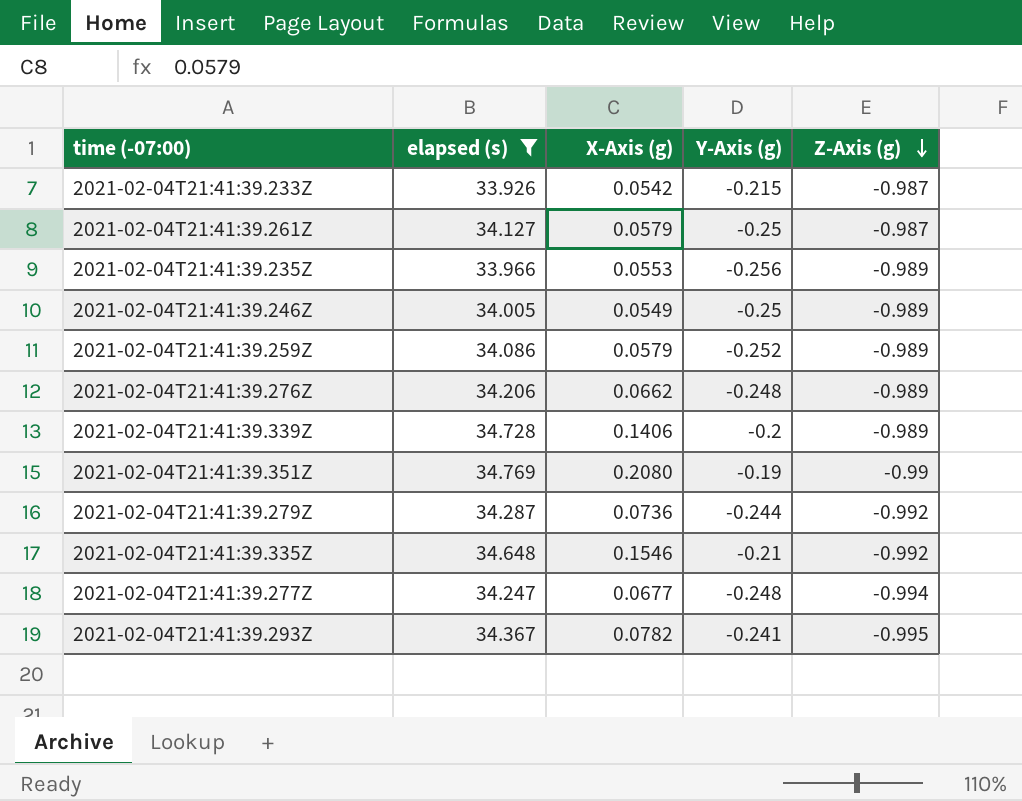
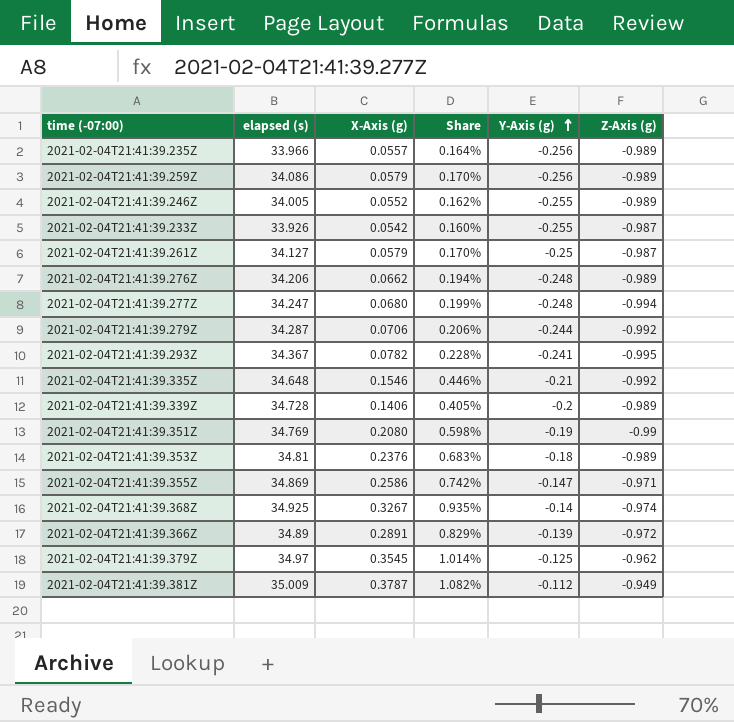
filter: elapsed (s) <= 34.769 -> none
row order: Z-Axis (g) descending -> Y-Axis (g) ascending
column Share | formula: none -> [X-Axis (g)] / [elapsed (s)]
2021-02-04T21:41:39.235Z | X-Axis (g): 0.0553 -> 0.0557
2021-02-04T21:41:39.259Z | Y-Axis (g): -0.252 -> -0.256
2021-02-04T21:41:39.246Z | X-Axis (g): 0.0549 -> 0.0552
2021-02-04T21:41:39.246Z | Y-Axis (g): -0.25 -> -0.255
2021-02-04T21:41:39.233Z | Y-Axis (g): -0.215 -> -0.255
2021-02-04T21:41:39.277Z | X-Axis (g): 0.0677 -> 0.0680
2021-02-04T21:41:39.279Z | X-Axis (g): 0.0736 -> 0.0706

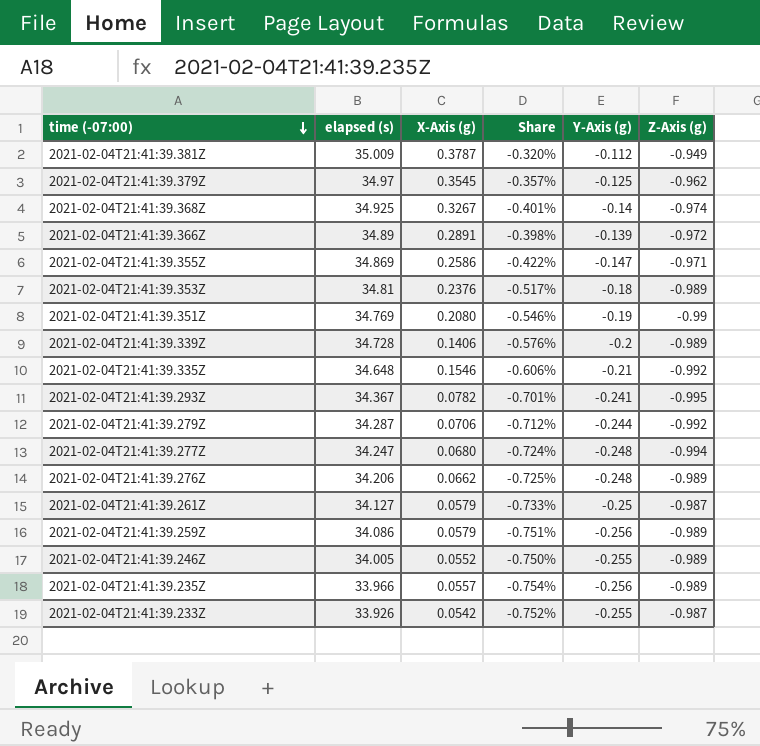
row order: Y-Axis (g) ascending -> time (-07:00) descending
column Share | formula: [X-Axis (g)] / [elapsed (s)] -> [Y-Axis (g)] / [elapsed (s)]

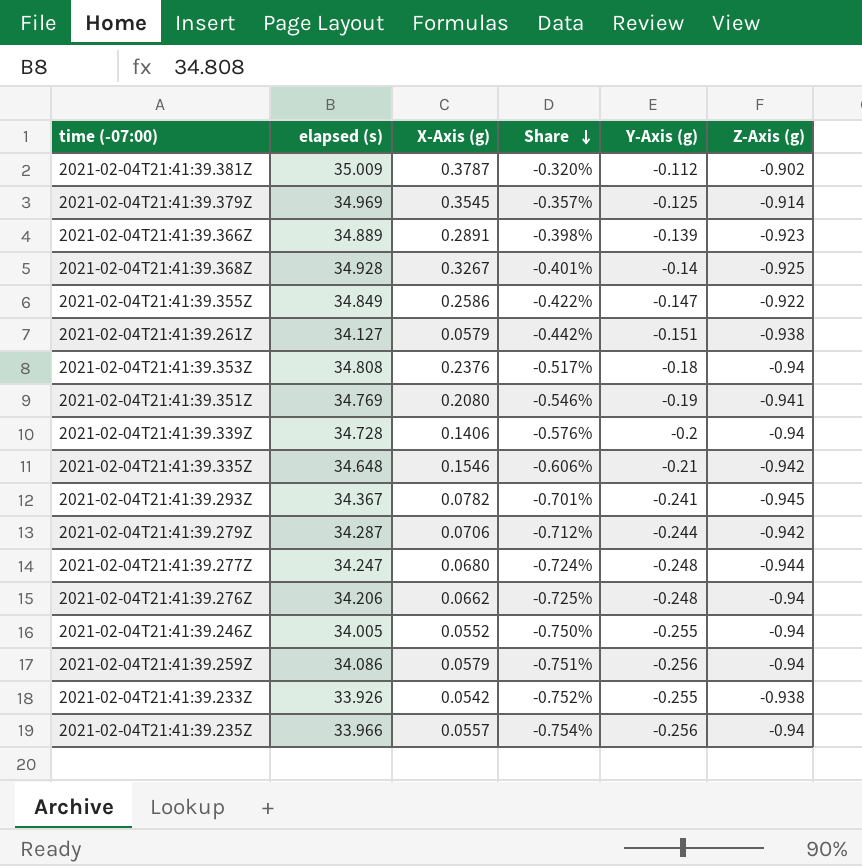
row order: time (-07:00) descending -> Share descending
2021-02-04T21:41:39.381Z | Z-Axis (g): -0.949 -> -0.902
2021-02-04T21:41:39.379Z | elapsed (s): 34.97 -> 34.969
2021-02-04T21:41:39.379Z | Z-Axis (g): -0.962 -> -0.914
2021-02-04T21:41:39.366Z | elapsed (s): 34.89 -> 34.889
2021-02-04T21:41:39.366Z | Z-Axis (g): -0.972 -> -0.923
2021-02-04T21:41:39.368Z | elapsed (s): 34.925 -> 34.928
2021-02-04T21:41:39.368Z | Z-Axis (g): -0.974 -> -0.925
2021-02-04T21:41:39.355Z | elapsed (s): 34.869 -> 34.849
2021-02-04T21:41:39.355Z | Z-Axis (g): -0.971 -> -0.922
2021-02-04T21:41:39.261Z | Share: -0.733% -> -0.442%
2021-02-04T21:41:39.261Z | Y-Axis (g): -0.25 -> -0.151
2021-02-04T21:41:39.261Z | Z-Axis (g): -0.987 -> -0.938
2021-02-04T21:41:39.353Z | elapsed (s): 34.81 -> 34.808
2021-02-04T21:41:39.353Z | Z-Axis (g): -0.989 -> -0.94
2021-02-04T21:41:39.351Z | Z-Axis (g): -0.99 -> -0.941
2021-02-04T21:41:39.339Z | Z-Axis (g): -0.989 -> -0.94
2021-02-04T21:41:39.335Z | Z-Axis (g): -0.992 -> -0.942
2021-02-04T21:41:39.293Z | Z-Axis (g): -0.995 -> -0.945
2021-02-04T21:41:39.279Z | Z-Axis (g): -0.992 -> -0.942
2021-02-04T21:41:39.277Z | Z-Axis (g): -0.994 -> -0.944
2021-02-04T21:41:39.276Z | Z-Axis (g): -0.989 -> -0.94
2021-02-04T21:41:39.246Z | Z-Axis (g): -0.989 -> -0.94
2021-02-04T21:41:39.259Z | Z-Axis (g): -0.989 -> -0.94
2021-02-04T21:41:39.233Z | Z-Axis (g): -0.987 -> -0.938
2021-02-04T21:41:39.235Z | Z-Axis (g): -0.989 -> -0.94

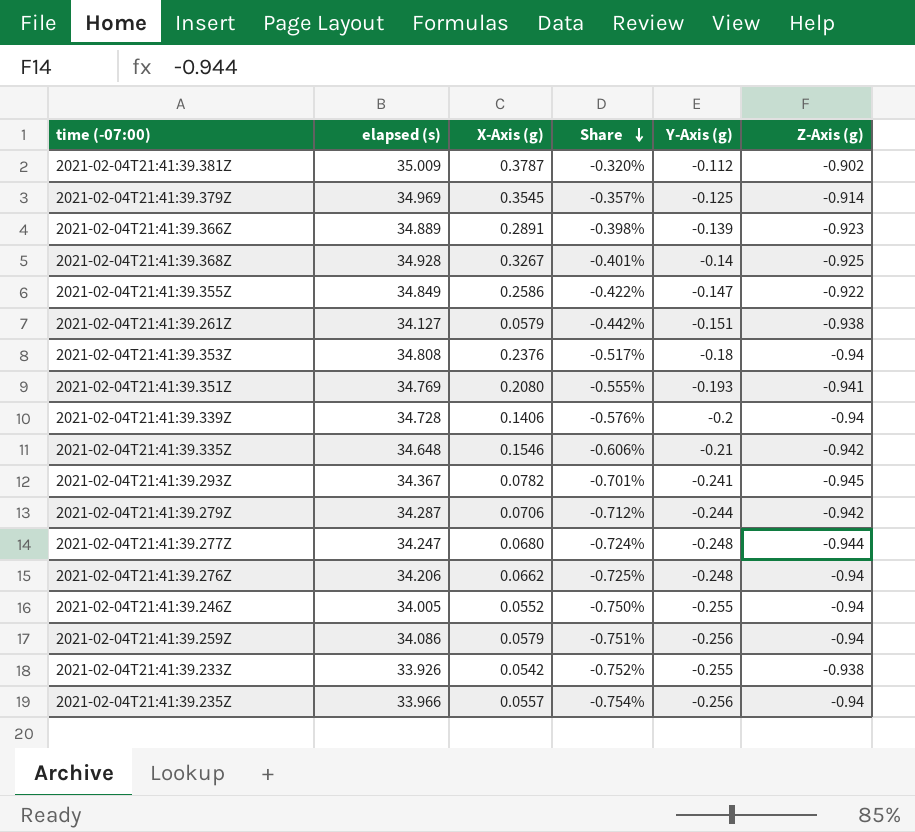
2021-02-04T21:41:39.351Z | Share: -0.546% -> -0.555%
2021-02-04T21:41:39.351Z | Y-Axis (g): -0.19 -> -0.193

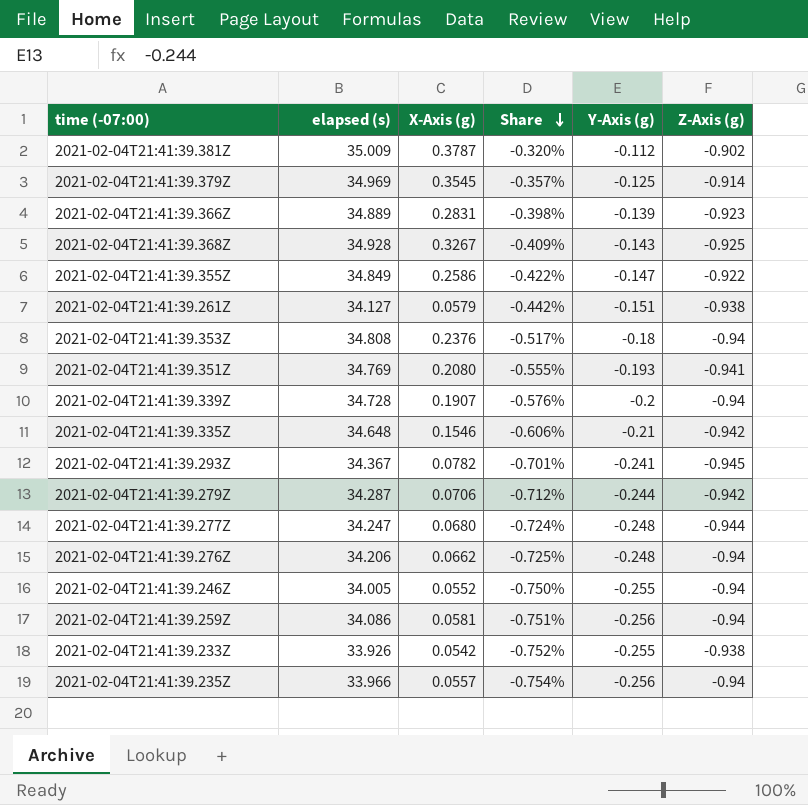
2021-02-04T21:41:39.366Z | X-Axis (g): 0.2891 -> 0.2831
2021-02-04T21:41:39.368Z | Share: -0.401% -> -0.409%
2021-02-04T21:41:39.368Z | Y-Axis (g): -0.14 -> -0.143
2021-02-04T21:41:39.339Z | X-Axis (g): 0.1406 -> 0.1907
2021-02-04T21:41:39.259Z | X-Axis (g): 0.0579 -> 0.0581

